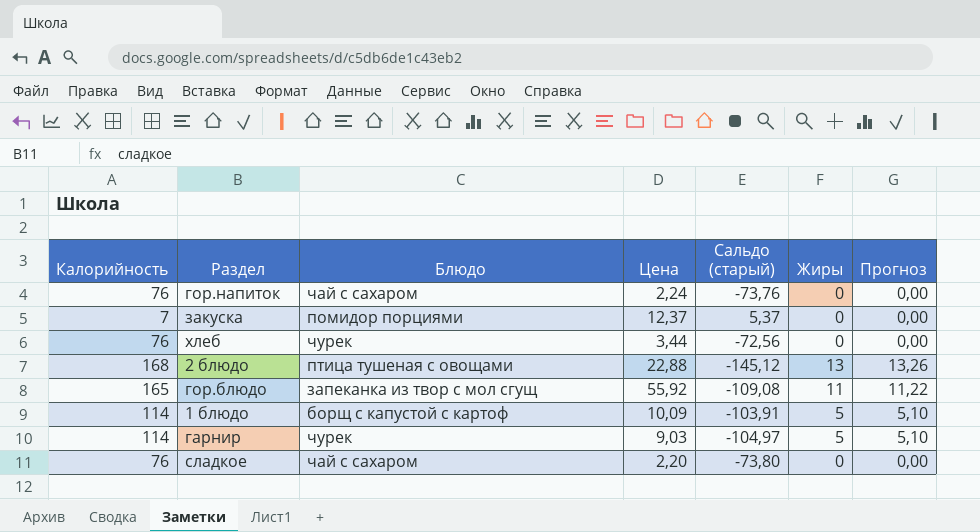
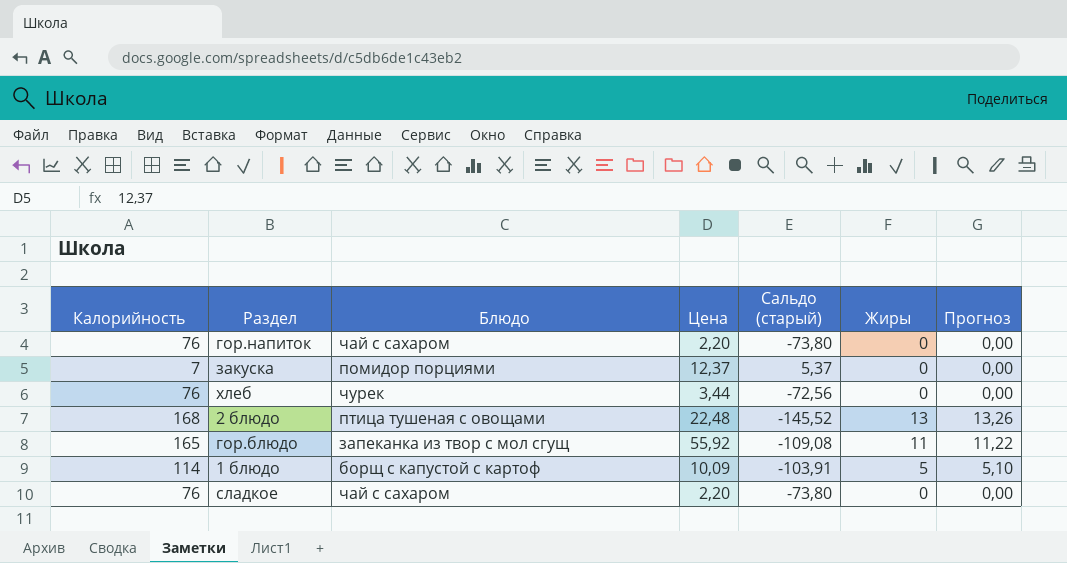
row гарнир: 114 | чурек | 9,03 | -104,97 | 5 | 5,10 -> none
гор.напиток | Цена: 2,24 -> 2,20
гор.напиток | Сальдо (старый): -73,76 -> -73,80
2 блюдо | Цена: 22,88 -> 22,48
2 блюдо | Сальдо (старый): -145,12 -> -145,52

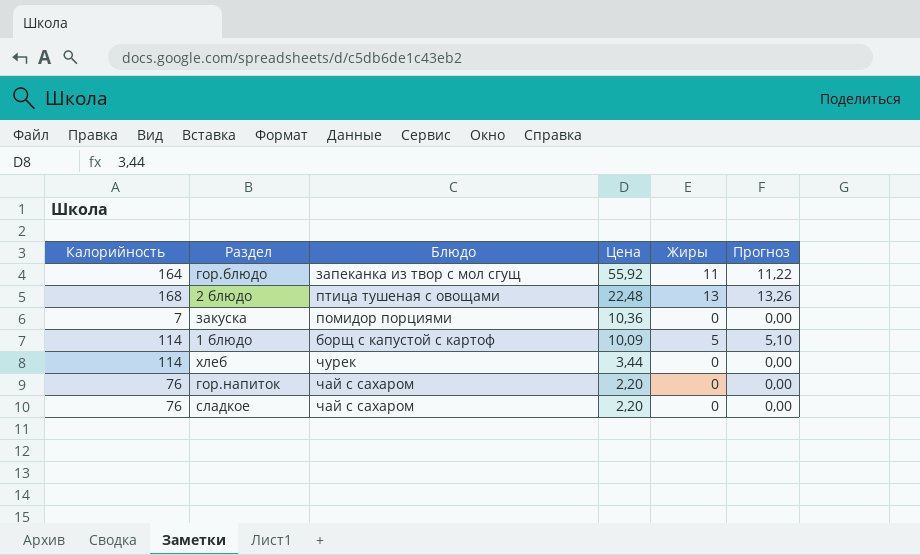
row order: none -> Цена descending
column Сальдо (старый) | formula: [Цена] - [Калорийность] -> none
гор.блюдо | Калорийность: 165 -> 164
закуска | Цена: 12,37 -> 10,36
хлеб | Калорийность: 76 -> 114

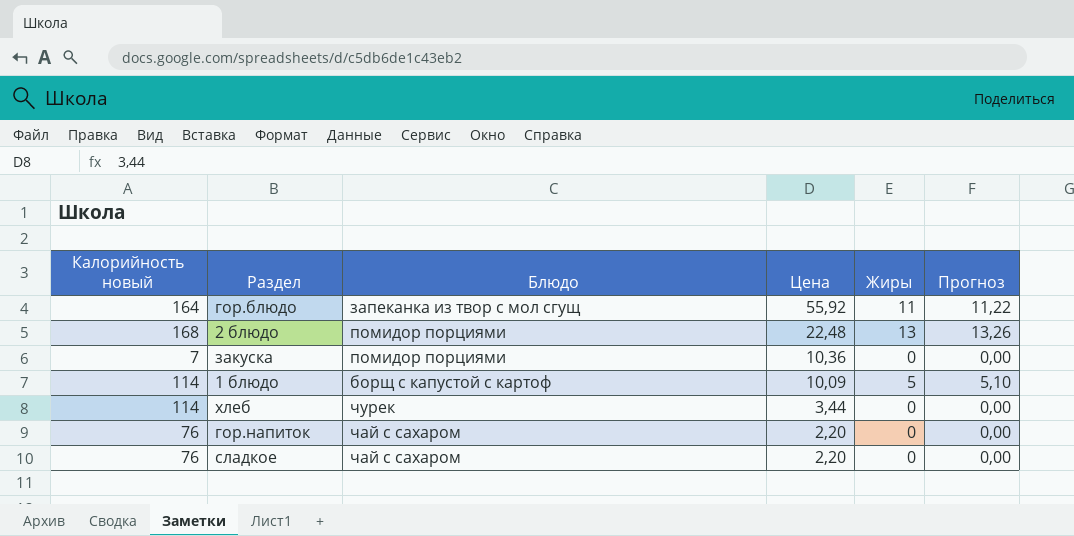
column name: Калорийность -> Калорийность новый
2 блюдо | Блюдо: птица тушеная с овощами -> помидор порциями

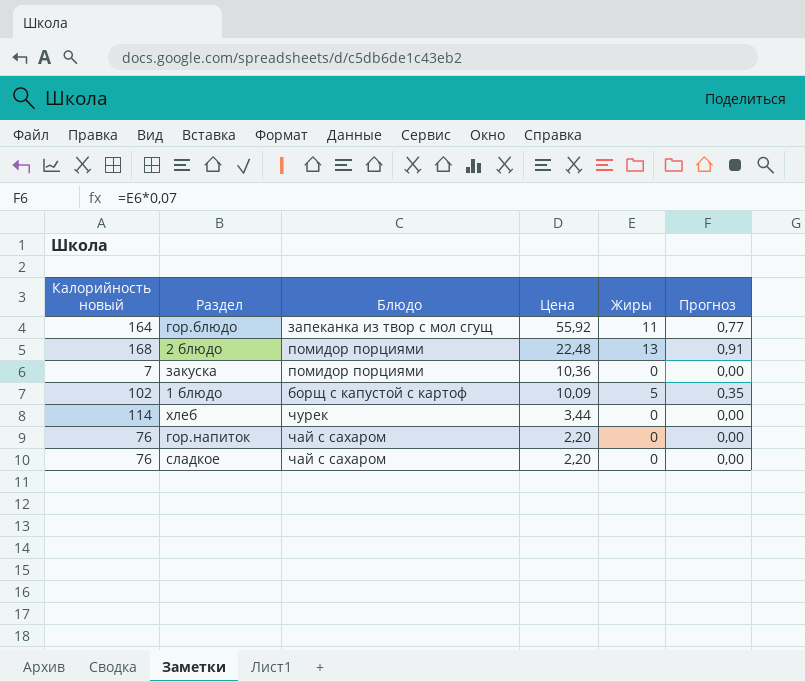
column Прогноз | formula: [Жиры] * 1,02 -> [Жиры] * 0,07
1 блюдо | Калорийность новый: 114 -> 102

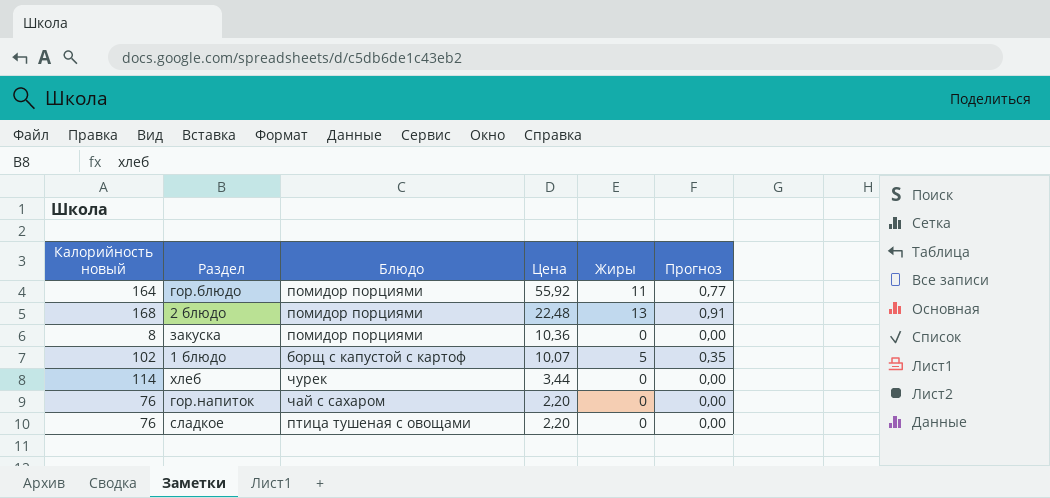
гор.блюдо | Блюдо: запеканка из твор с мол сгущ -> помидор порциями
закуска | Калорийность новый: 7 -> 8
1 блюдо | Цена: 10,09 -> 10,07
сладкое | Блюдо: чай с сахаром -> птица тушеная с овощами

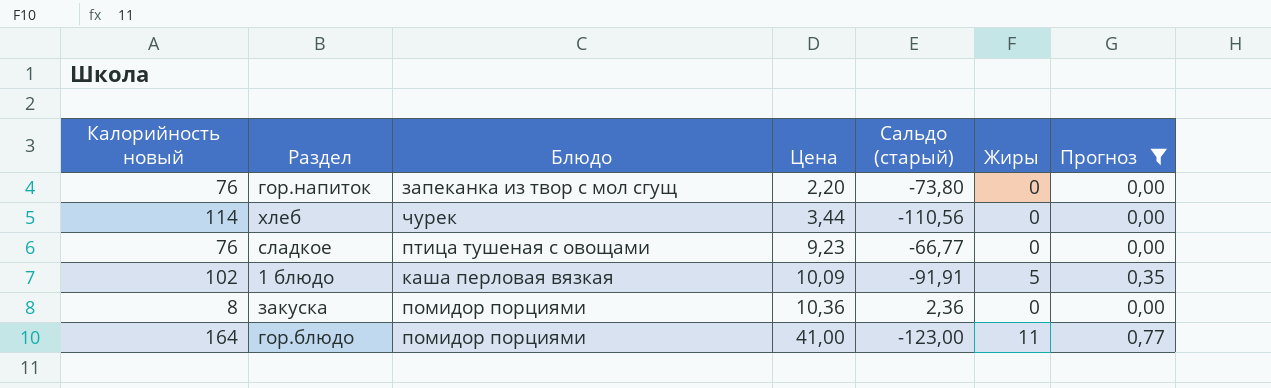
filter: none -> Прогноз != 0,91
row order: Цена descending -> Цена ascending
column Сальдо (старый) | formula: none -> [Цена] - [Калорийность новый]
гор.напиток | Блюдо: чай с сахаром -> запеканка из твор с мол сгущ
сладкое | Цена: 2,20 -> 9,23
1 блюдо | Блюдо: борщ с капустой с картоф -> каша перловая вязкая
1 блюдо | Цена: 10,07 -> 10,09
гор.блюдо | Цена: 55,92 -> 41,00

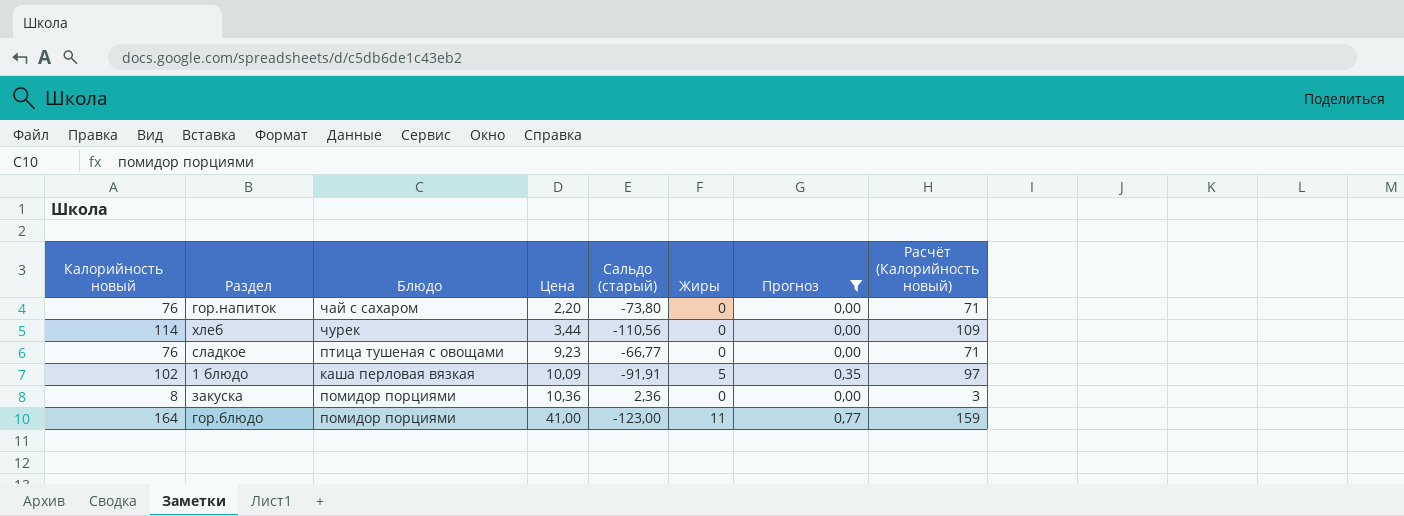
column Расчёт (Калорийность новый) | formula: none -> [Калорийность новый] - 5
гор.напиток | Блюдо: запеканка из твор с мол сгущ -> чай с сахаром

